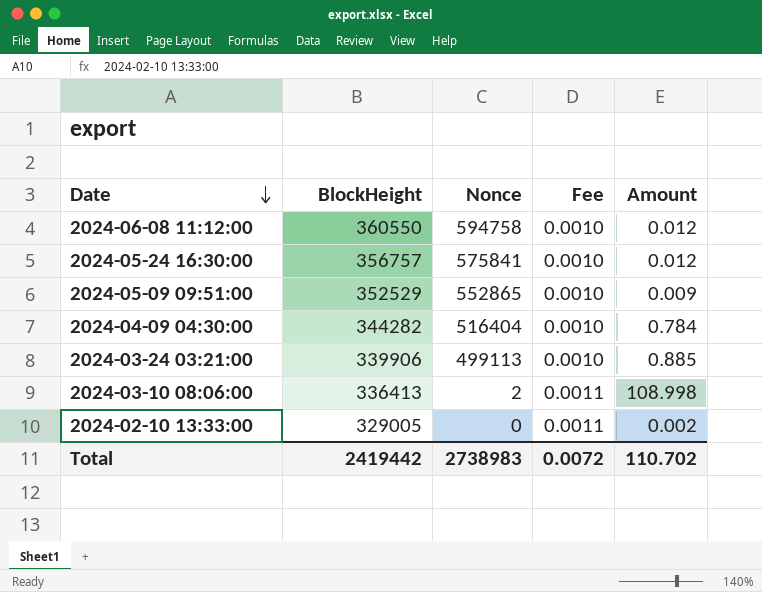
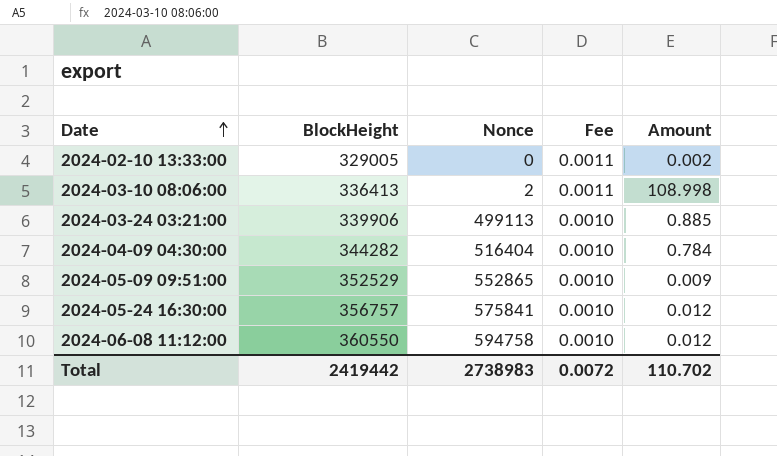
row order: Date descending -> Date ascending

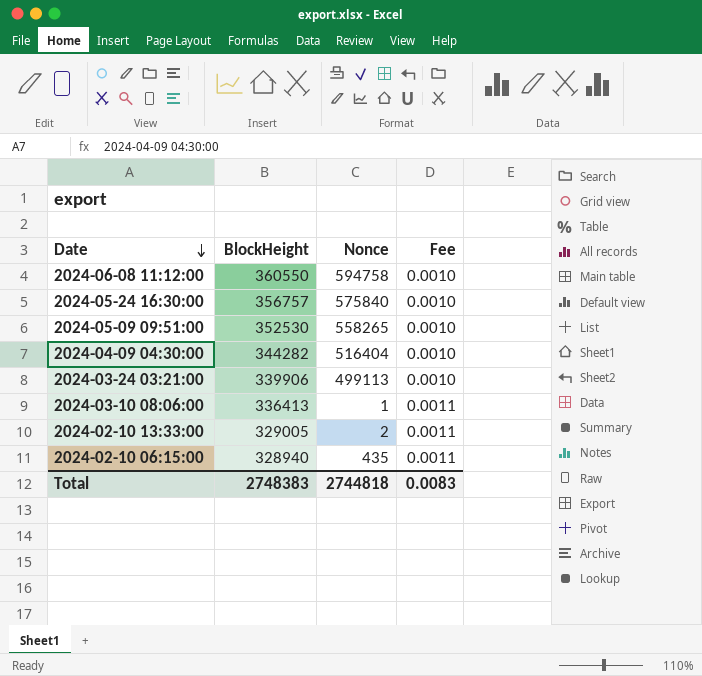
row order: Date ascending -> Date descending
column Amount | position: 5 -> none
2024-05-24 16:30:00 | Nonce: 575841 -> 575840
2024-05-09 09:51:00 | BlockHeight: 352529 -> 352530
2024-05-09 09:51:00 | Nonce: 552865 -> 558265
2024-03-10 08:06:00 | Nonce: 2 -> 1
2024-02-10 13:33:00 | Nonce: 0 -> 2
row 2024-02-10 06:15:00: none -> 328940 | 435 | 0.0011
Total | BlockHeight: 2419442 -> 2748383
Total | Nonce: 2738983 -> 2744818
Total | Fee: 0.0072 -> 0.0083

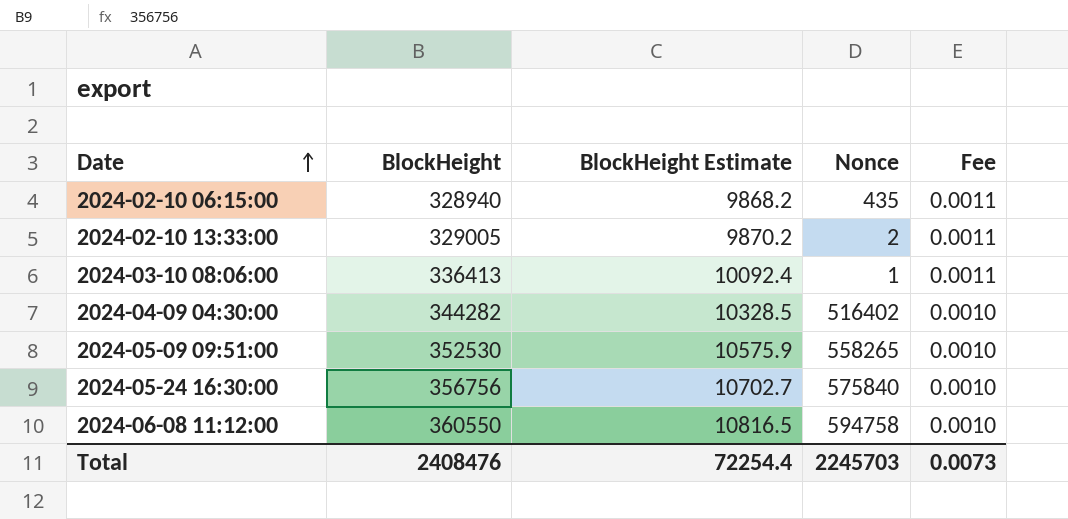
row order: Date descending -> Date ascending
column BlockHeight Estimate | formula: none -> [BlockHeight] * 0.03
row 2024-03-24 03:21:00: 339906 | 499113 | 0.0010 -> none
2024-04-09 04:30:00 | Nonce: 516404 -> 516402
2024-05-24 16:30:00 | BlockHeight: 356757 -> 356756
Total | BlockHeight: 2748383 -> 2408476
Total | Nonce: 2744818 -> 2245703
Total | Fee: 0.0083 -> 0.0073

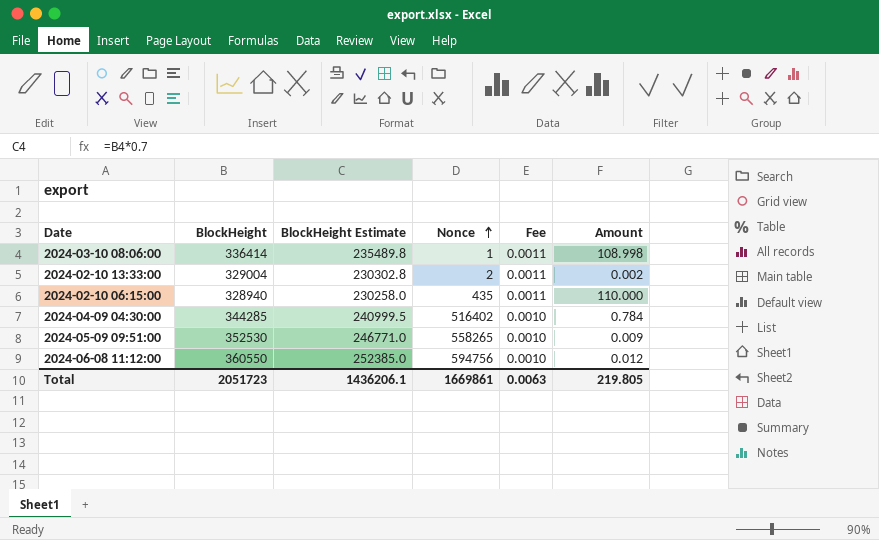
row order: Date ascending -> Nonce ascending
column BlockHeight Estimate | formula: [BlockHeight] * 0.03 -> [BlockHeight] * 0.7
column Amount | position: none -> 6
row 2024-05-24 16:30:00: 356756 | 10702.7 | 575840 | 0.0010 -> none
2024-03-10 08:06:00 | BlockHeight: 336413 -> 336414
2024-02-10 13:33:00 | BlockHeight: 329005 -> 329004
2024-04-09 04:30:00 | BlockHeight: 344282 -> 344285
2024-06-08 11:12:00 | Nonce: 594758 -> 594756
Total | BlockHeight: 2408476 -> 2051723
Total | BlockHeight Estimate: 72254.4 -> 1436206.1
Total | Nonce: 2245703 -> 1669861
Total | Fee: 0.0073 -> 0.0063

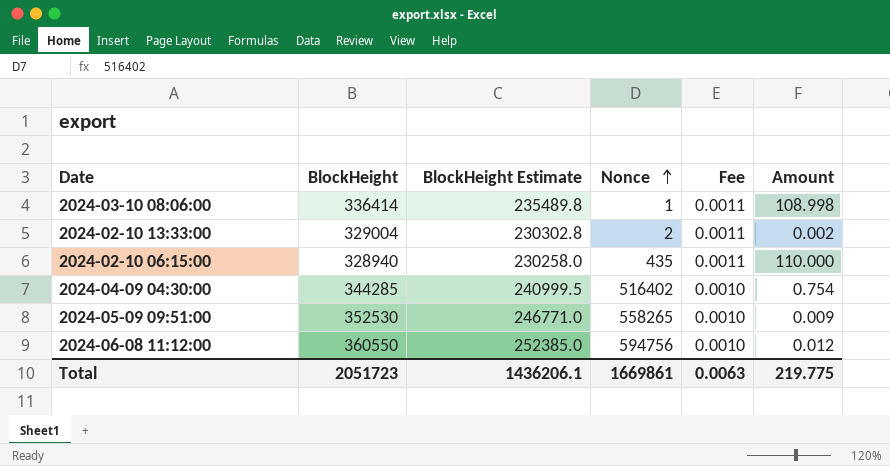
2024-04-09 04:30:00 | Amount: 0.784 -> 0.754
Total | Amount: 219.805 -> 219.775

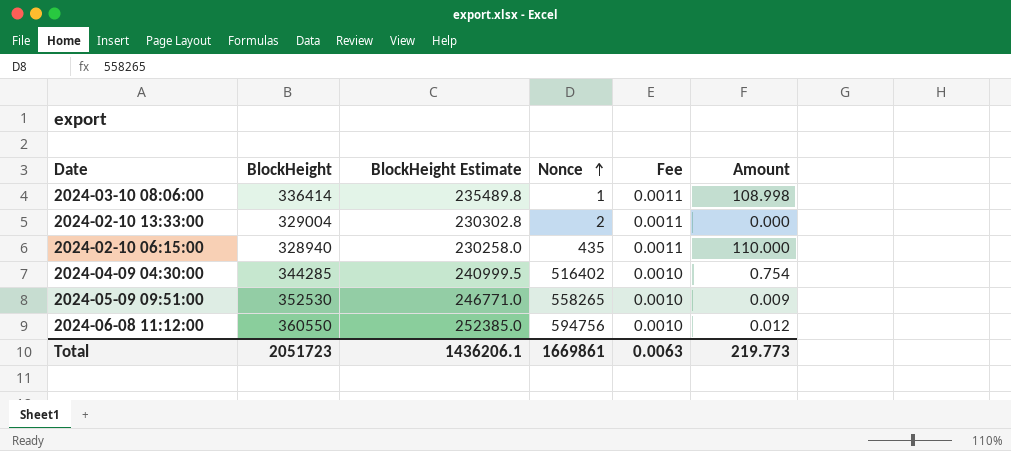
2024-02-10 13:33:00 | Amount: 0.002 -> 0.000
Total | Amount: 219.775 -> 219.773

